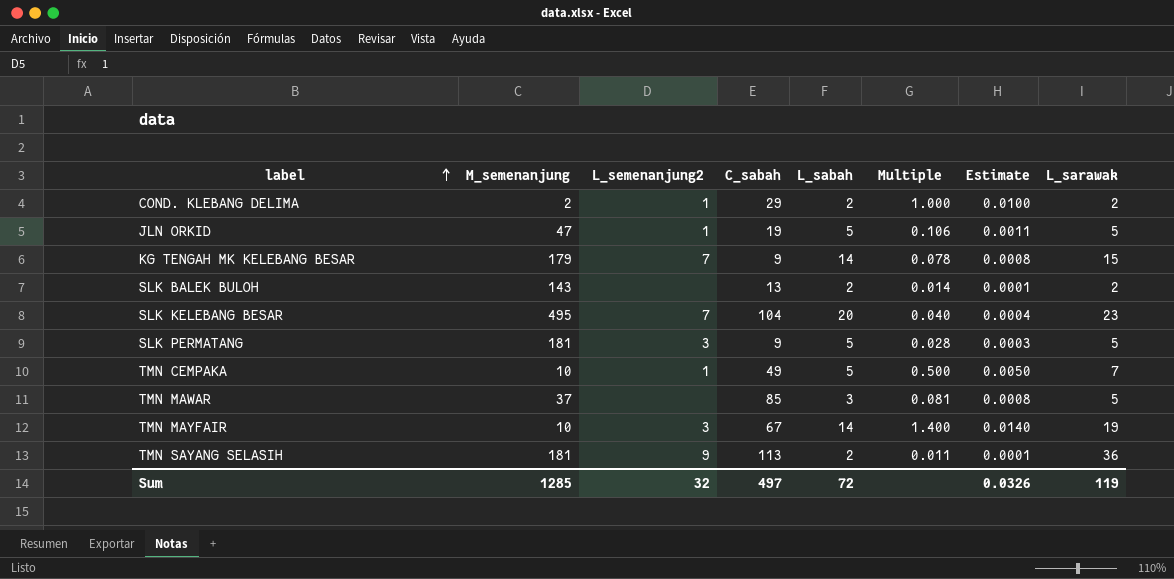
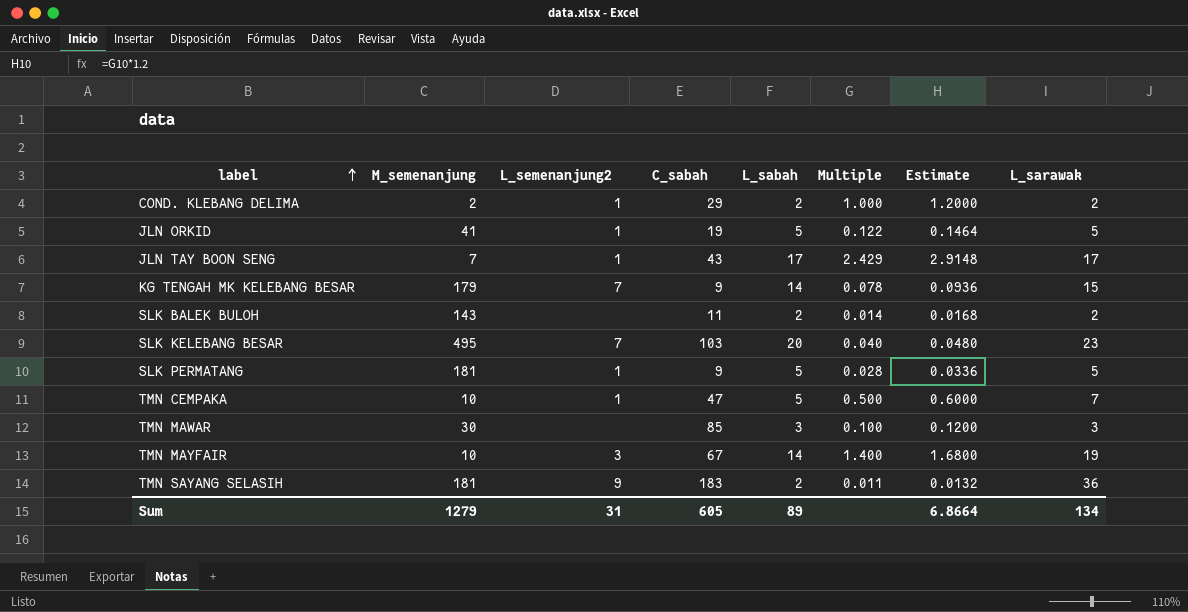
column Estimate | formula: [Multiple] * 0.01 -> [Multiple] * 1.2
JLN ORKID | M_semenanjung: 47 -> 41
JLN ORKID | Multiple: 0.106 -> 0.122
row JLN TAY BOON SENG: none -> 7 | 1 | 43 | 17 | 2.429 | 2.9148 | 17
SLK BALEK BULOH | C_sabah: 13 -> 11
SLK KELEBANG BESAR | C_sabah: 104 -> 103
SLK PERMATANG | L_semenanjung2: 3 -> 1
TMN CEMPAKA | C_sabah: 49 -> 47
TMN MAWAR | M_semenanjung: 37 -> 30
TMN MAWAR | Multiple: 0.081 -> 0.100
TMN MAWAR | L_sarawak: 5 -> 3
TMN SAYANG SELASIH | C_sabah: 113 -> 183
Sum | M_semenanjung: 1285 -> 1279
Sum | L_semenanjung2: 32 -> 31
Sum | C_sabah: 497 -> 605
Sum | L_sabah: 72 -> 89
Sum | Estimate: 0.0326 -> 6.8664
Sum | L_sarawak: 119 -> 134

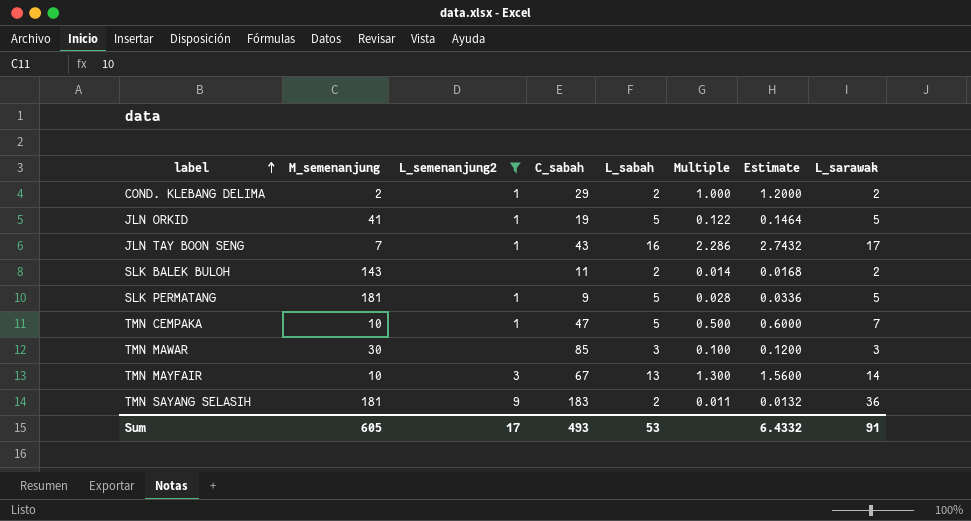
filter: none -> L_semenanjung2 != 7
JLN TAY BOON SENG | L_sabah: 17 -> 16
JLN TAY BOON SENG | Multiple: 2.429 -> 2.286
JLN TAY BOON SENG | Estimate: 2.9148 -> 2.7432
TMN MAYFAIR | L_sabah: 14 -> 13
TMN MAYFAIR | Multiple: 1.400 -> 1.300
TMN MAYFAIR | Estimate: 1.6800 -> 1.5600
TMN MAYFAIR | L_sarawak: 19 -> 14
Sum | M_semenanjung: 1279 -> 605
Sum | L_semenanjung2: 31 -> 17
Sum | C_sabah: 605 -> 493
Sum | L_sabah: 89 -> 53
Sum | Estimate: 6.8664 -> 6.4332
Sum | L_sarawak: 134 -> 91

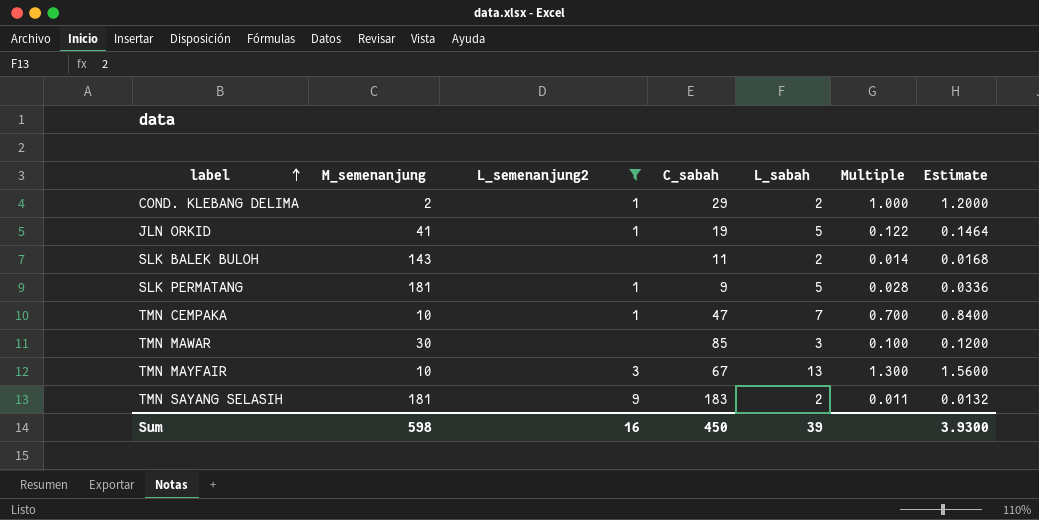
column L_sarawak | position: 8 -> none
row JLN TAY BOON SENG: 7 | 1 | 43 | 16 | 2.286 | 2.7432 | 17 -> none
TMN CEMPAKA | L_sabah: 5 -> 7
TMN CEMPAKA | Multiple: 0.500 -> 0.700
TMN CEMPAKA | Estimate: 0.6000 -> 0.8400
Sum | M_semenanjung: 605 -> 598
Sum | L_semenanjung2: 17 -> 16
Sum | C_sabah: 493 -> 450
Sum | L_sabah: 53 -> 39
Sum | Estimate: 6.4332 -> 3.9300

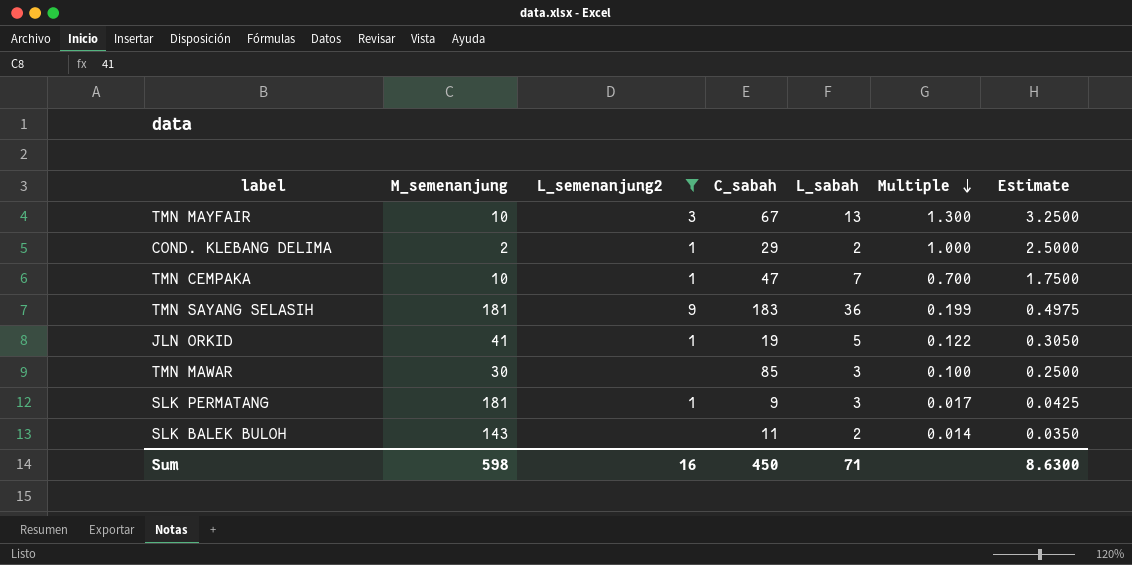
row order: label ascending -> Multiple descending
column Estimate | formula: [Multiple] * 1.2 -> [Multiple] * 2.5
TMN SAYANG SELASIH | L_sabah: 2 -> 36
TMN SAYANG SELASIH | Multiple: 0.011 -> 0.199
SLK PERMATANG | L_sabah: 5 -> 3
SLK PERMATANG | Multiple: 0.028 -> 0.017
Sum | L_sabah: 39 -> 71
Sum | Estimate: 3.9300 -> 8.6300

